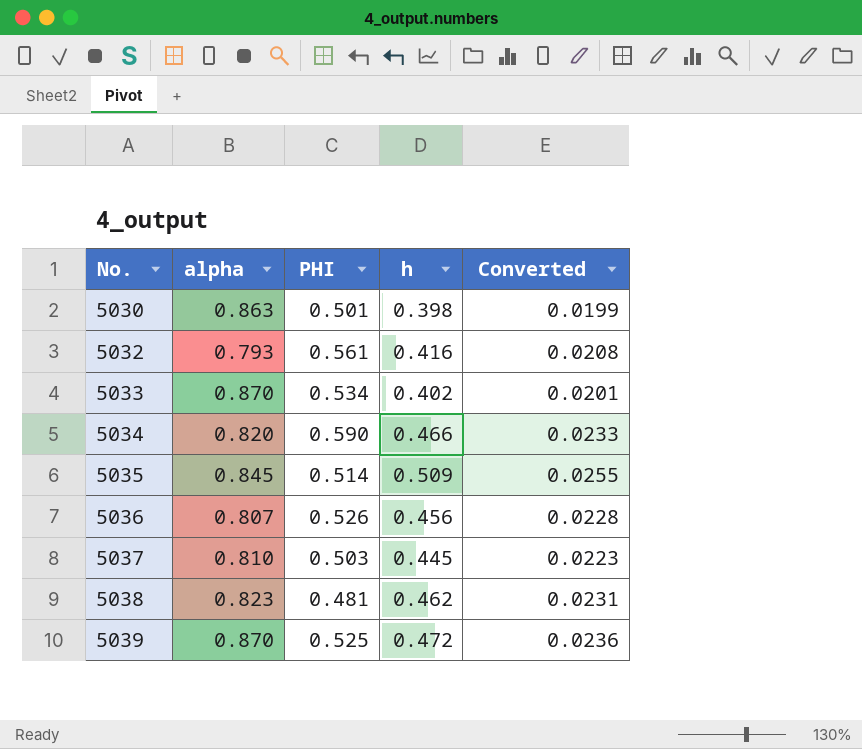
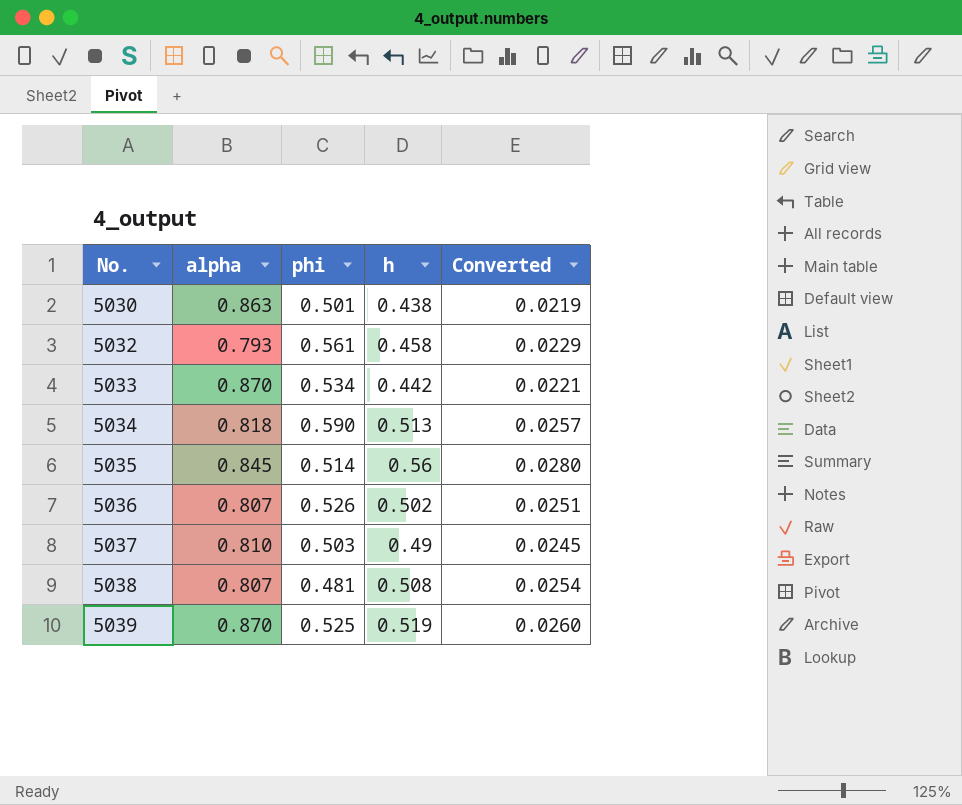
column name: PHI -> phi
5030 | h: 0.398 -> 0.438
5030 | Converted: 0.0199 -> 0.0219
5032 | h: 0.416 -> 0.458
5032 | Converted: 0.0208 -> 0.0229
5033 | h: 0.402 -> 0.442
5033 | Converted: 0.0201 -> 0.0221
5034 | alpha: 0.820 -> 0.818
5034 | h: 0.466 -> 0.513
5034 | Converted: 0.0233 -> 0.0257
5035 | h: 0.509 -> 0.56
5035 | Converted: 0.0255 -> 0.0280
5036 | h: 0.456 -> 0.502
5036 | Converted: 0.0228 -> 0.0251
5037 | h: 0.445 -> 0.49
5037 | Converted: 0.0223 -> 0.0245
5038 | alpha: 0.823 -> 0.807
5038 | h: 0.462 -> 0.508
5038 | Converted: 0.0231 -> 0.0254
5039 | h: 0.472 -> 0.519
5039 | Converted: 0.0236 -> 0.0260

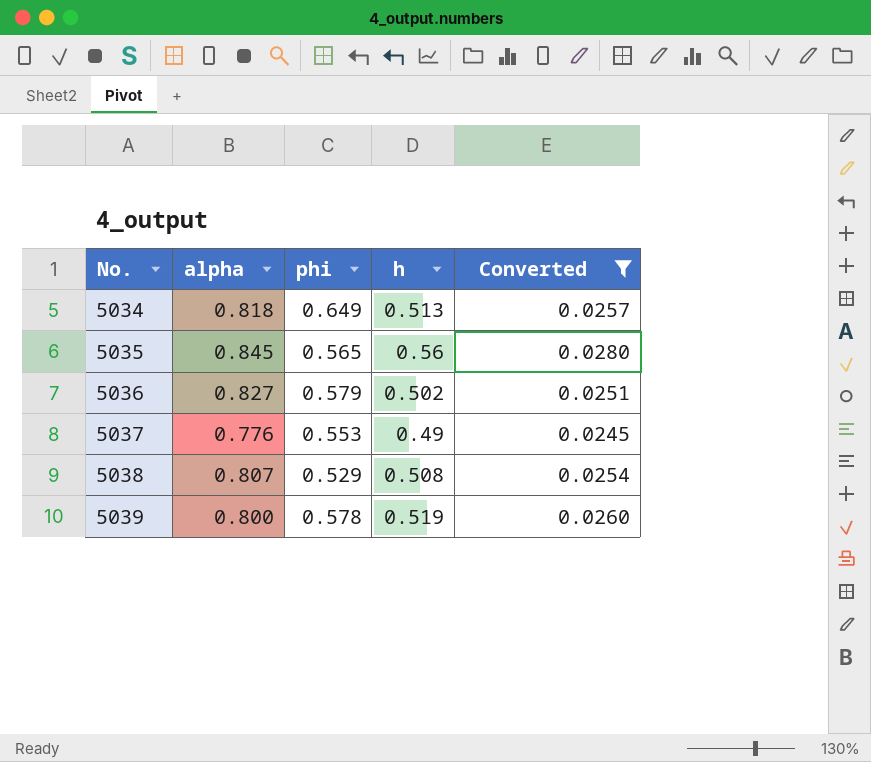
filter: none -> Converted >= 0.0245
5034 | phi: 0.590 -> 0.649
5035 | phi: 0.514 -> 0.565
5036 | alpha: 0.807 -> 0.827
5036 | phi: 0.526 -> 0.579
5037 | alpha: 0.810 -> 0.776
5037 | phi: 0.503 -> 0.553
5038 | phi: 0.481 -> 0.529
5039 | alpha: 0.870 -> 0.800
5039 | phi: 0.525 -> 0.578

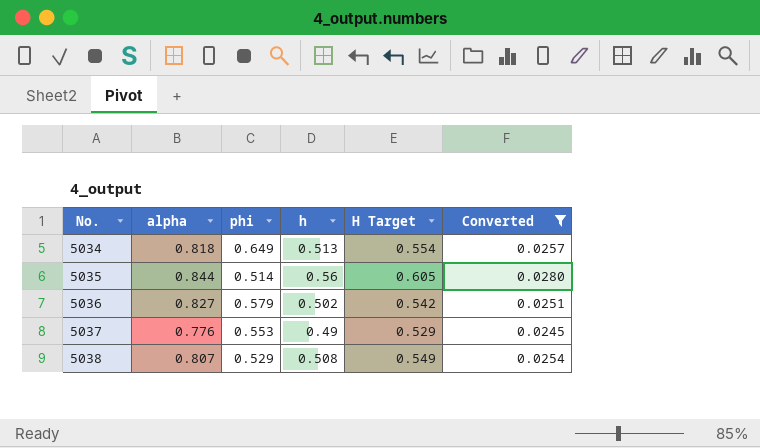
column H Target | formula: none -> [h] * 1.08
row 5039: 0.800 | 0.578 | 0.519 | 0.0260 -> none
5035 | alpha: 0.845 -> 0.844
5035 | phi: 0.565 -> 0.514

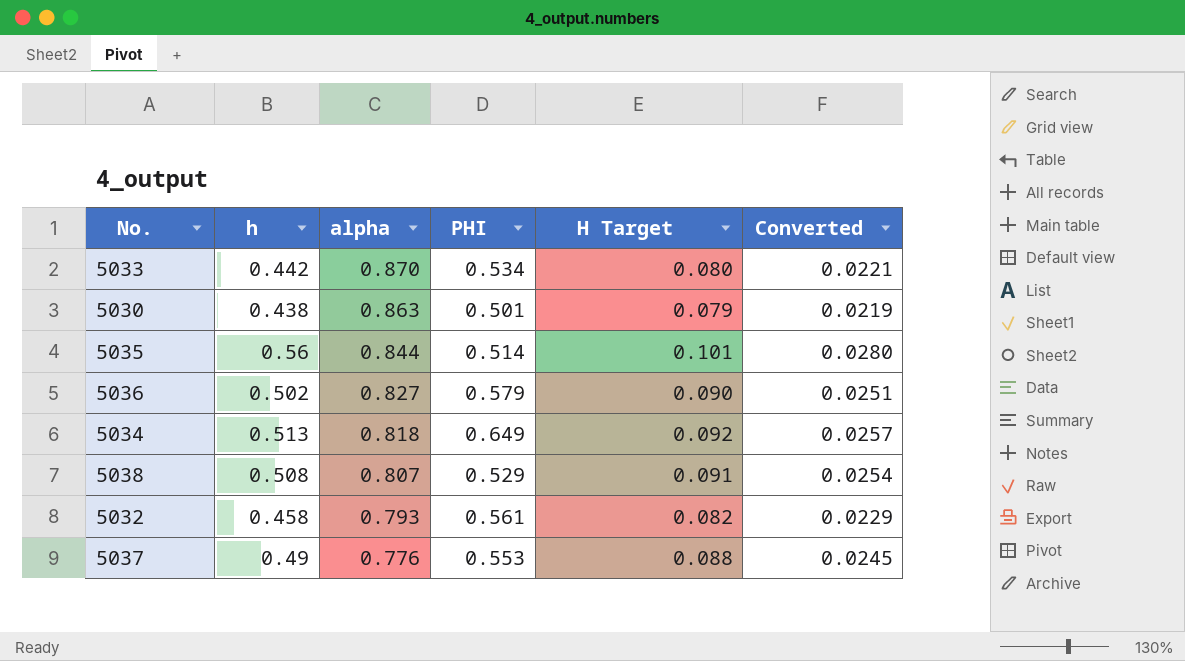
filter: Converted >= 0.0245 -> none
row order: No. ascending -> alpha descending
column h | position: 4 -> 2
column name: phi -> PHI
column H Target | formula: [h] * 1.08 -> [h] * 0.18

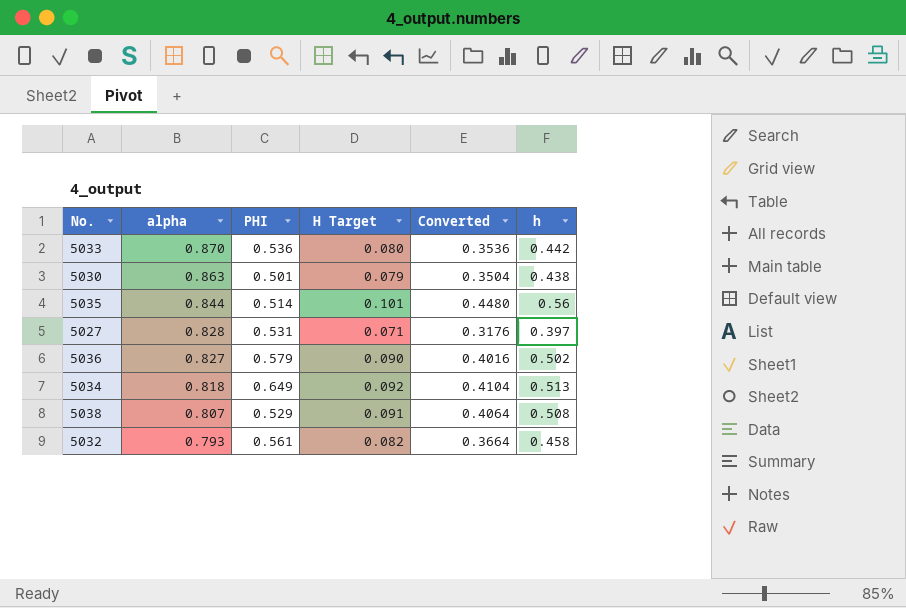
column Converted | formula: [h] * 0.05 -> [h] * 0.8
column h | position: 2 -> 6
row 5037: 0.49 | 0.776 | 0.553 | 0.088 | 0.0245 -> none
5033 | PHI: 0.534 -> 0.536
row 5027: none -> 0.828 | 0.531 | 0.071 | 0.3176 | 0.397

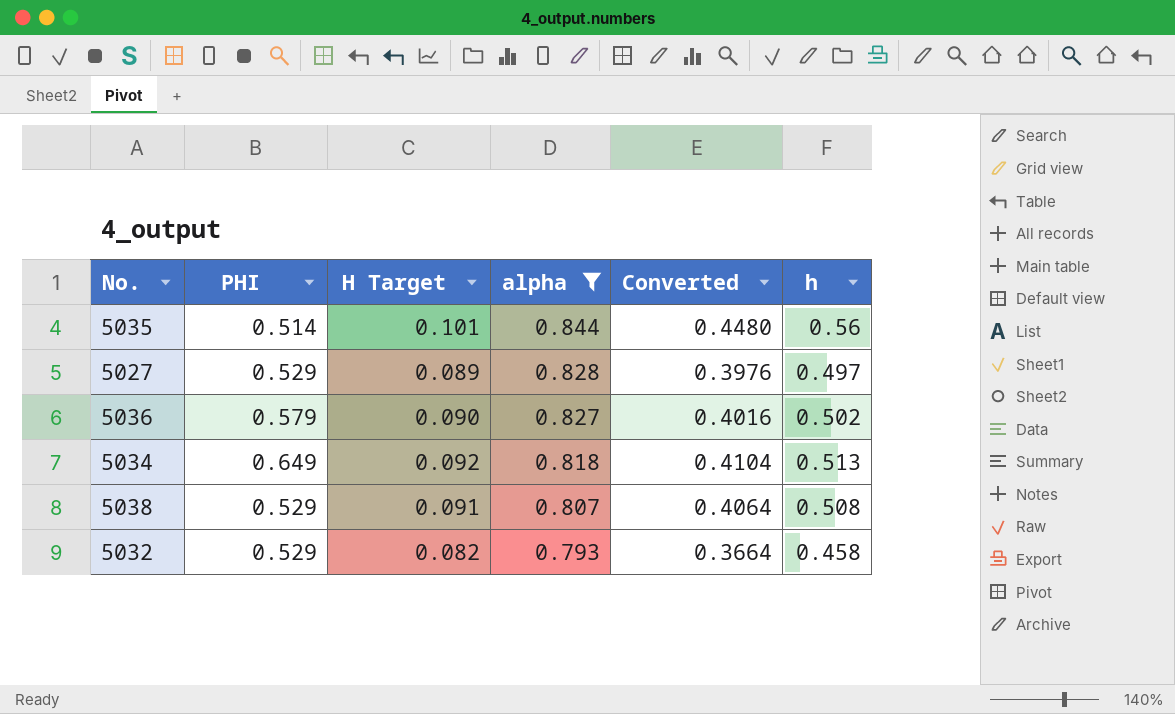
filter: none -> alpha <= 0.844
column alpha | position: 2 -> 4
5027 | PHI: 0.531 -> 0.529
5027 | H Target: 0.071 -> 0.089
5027 | Converted: 0.3176 -> 0.3976
5027 | h: 0.397 -> 0.497
5032 | PHI: 0.561 -> 0.529

